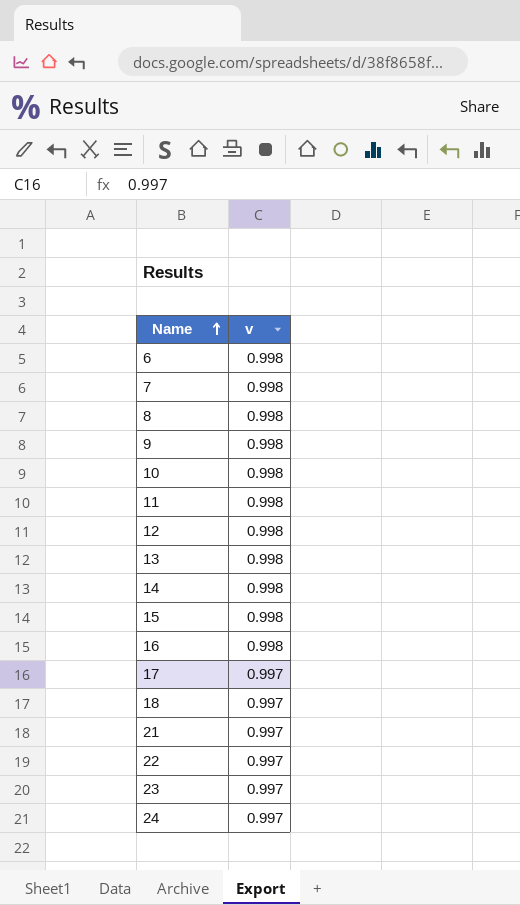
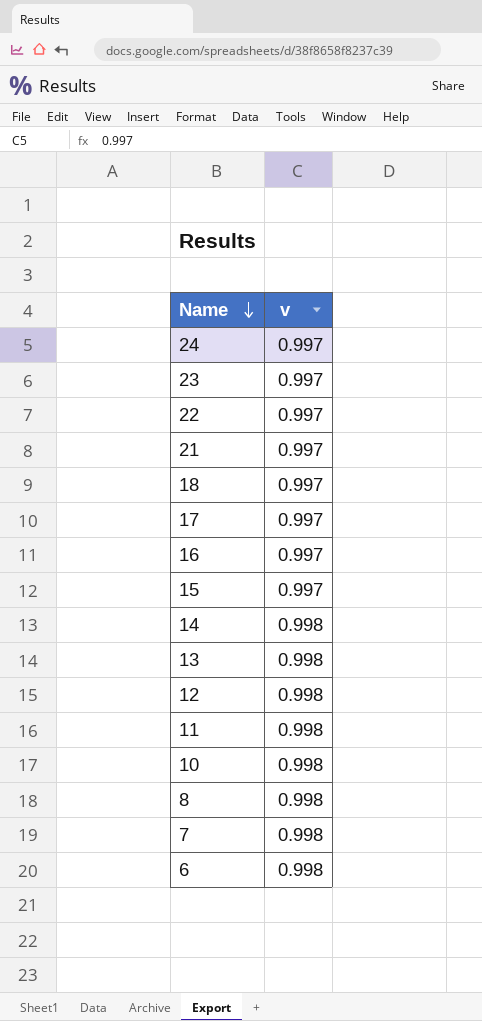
row order: Name ascending -> Name descending
row 9: 0.998 -> none
16 | v: 0.998 -> 0.997
15 | v: 0.998 -> 0.997

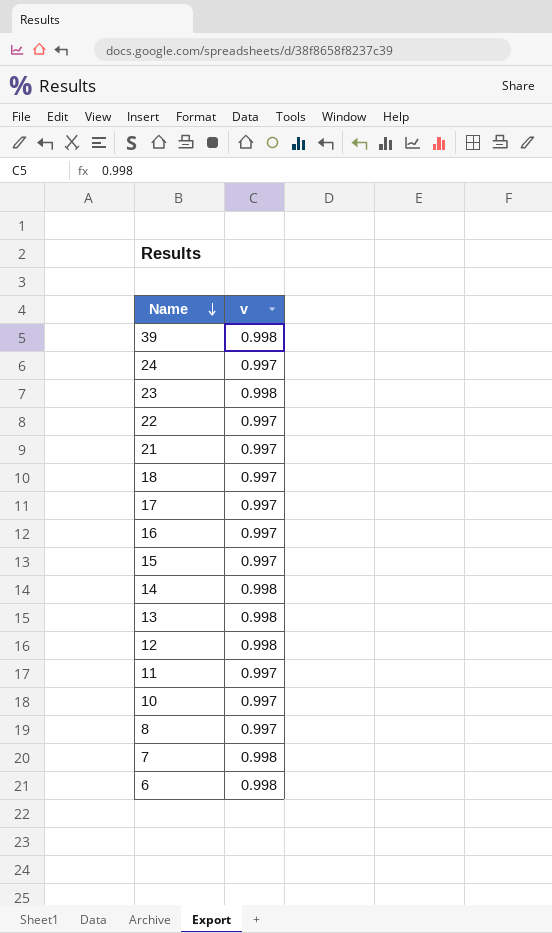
row 39: none -> 0.998
23 | v: 0.997 -> 0.998
11 | v: 0.998 -> 0.997
10 | v: 0.998 -> 0.997
8 | v: 0.998 -> 0.997

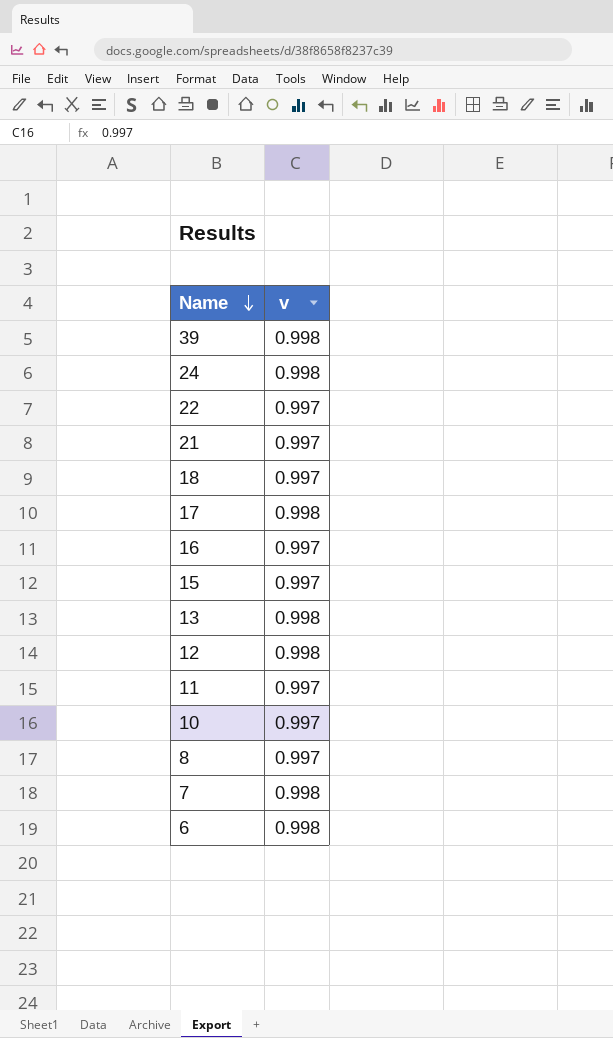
row 23: 0.998 -> none
row 14: 0.998 -> none
24 | v: 0.997 -> 0.998
17 | v: 0.997 -> 0.998

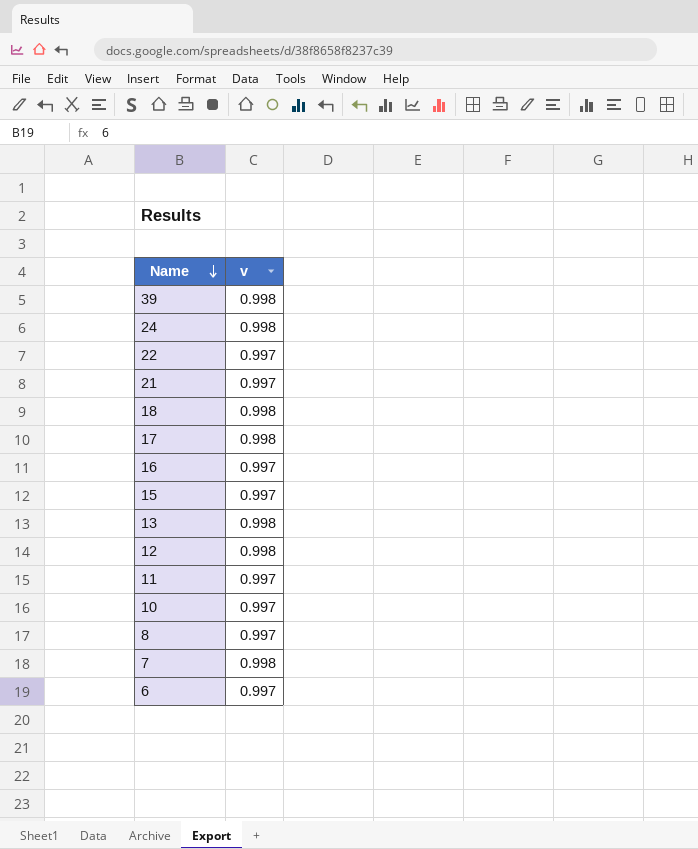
18 | v: 0.997 -> 0.998
6 | v: 0.998 -> 0.997

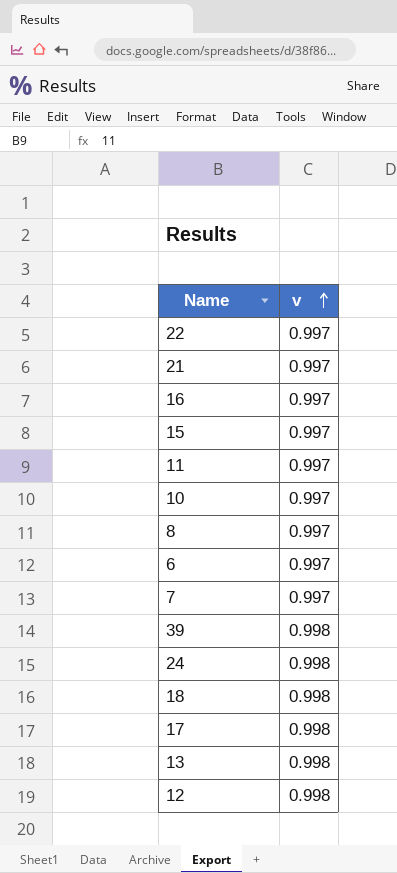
row order: Name descending -> v ascending
7 | v: 0.998 -> 0.997

